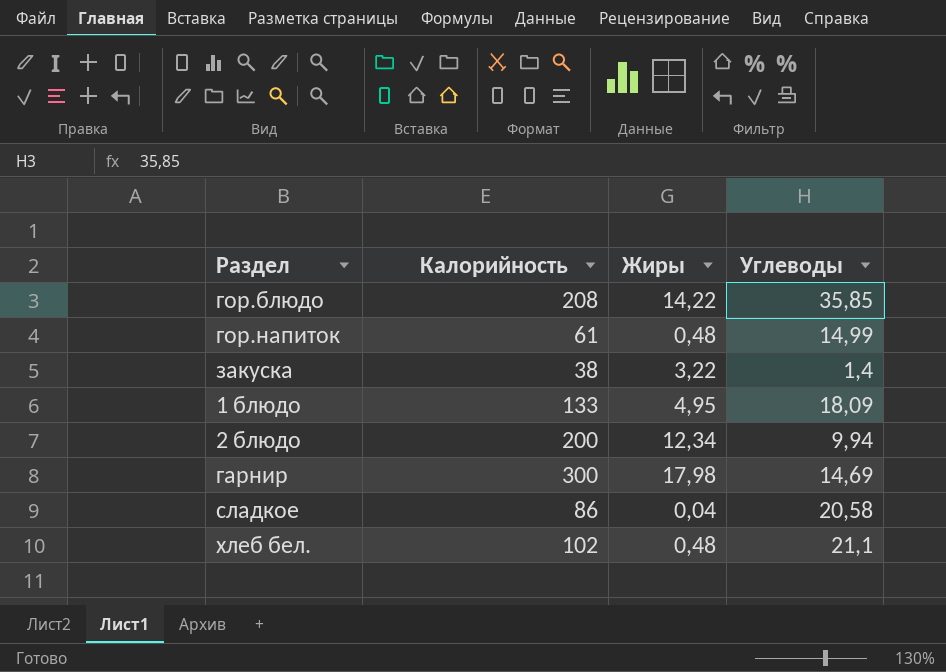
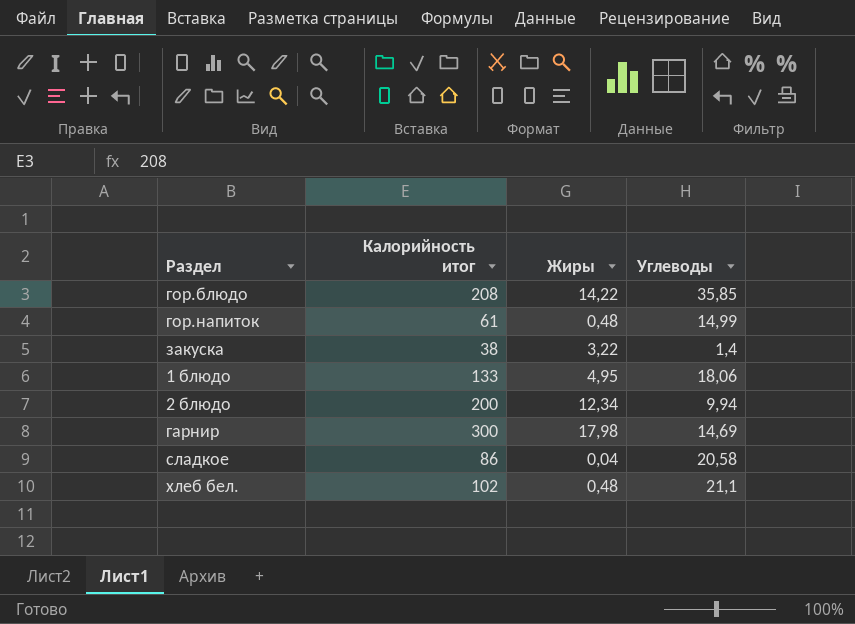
column name: Калорийность -> Калорийность итог
1 блюдо | Углеводы: 18,09 -> 18,06

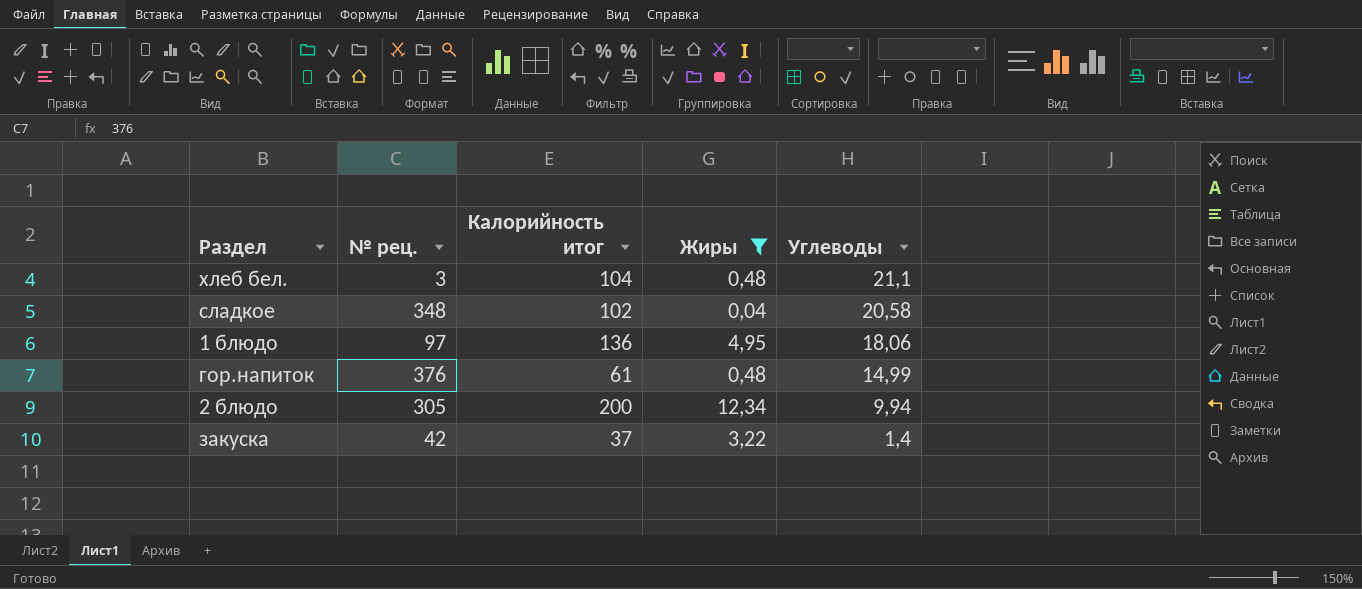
filter: none -> Жиры <= 12,34
row order: none -> Углеводы descending
column № рец. | position: none -> 2
хлеб бел. | Калорийность итог: 102 -> 104
сладкое | Калорийность итог: 86 -> 102
1 блюдо | Калорийность итог: 133 -> 136
закуска | Калорийность итог: 38 -> 37

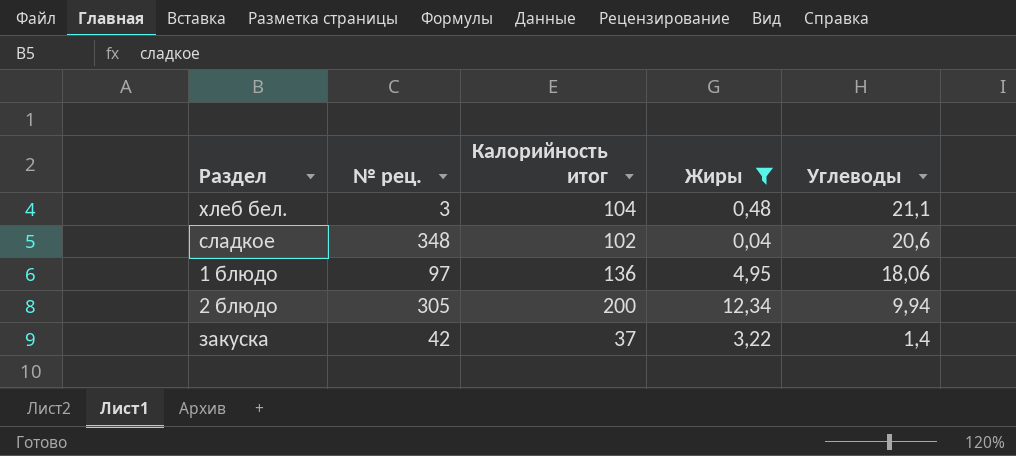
row гор.напиток: 376 | 61 | 0,48 | 14,99 -> none
сладкое | Углеводы: 20,58 -> 20,6

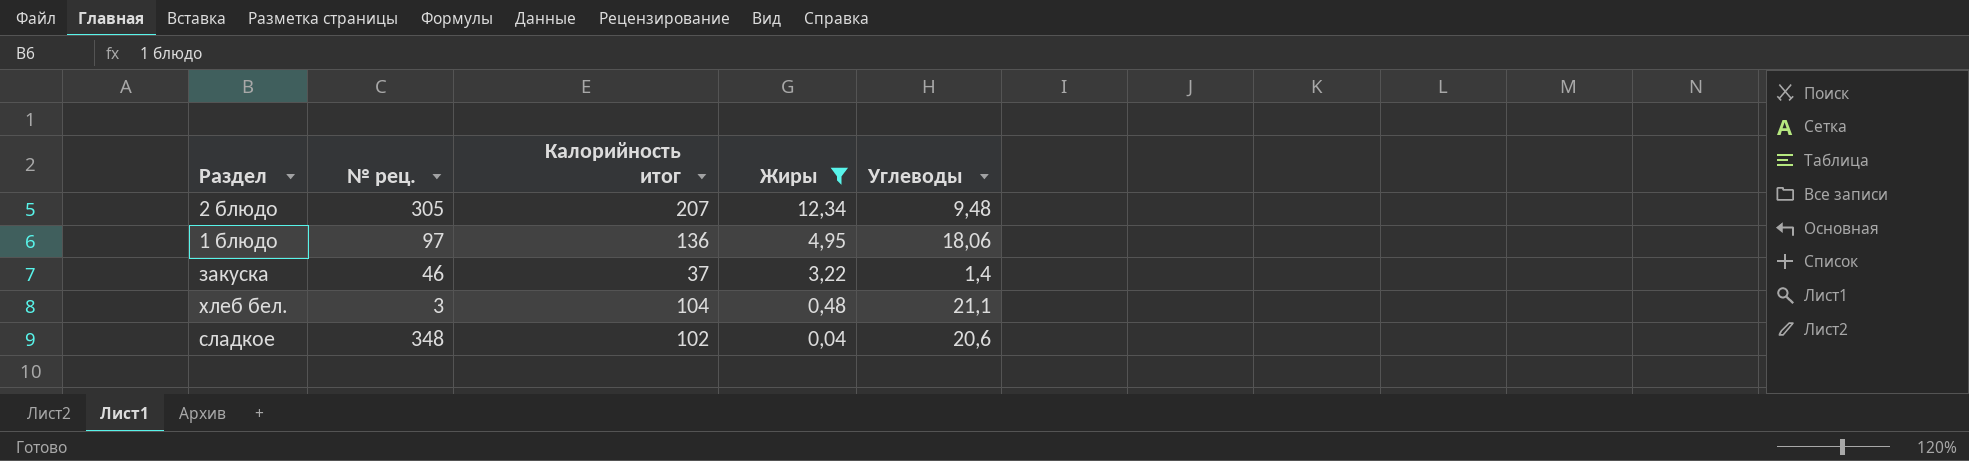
row order: Углеводы descending -> Жиры descending
2 блюдо | Калорийность итог: 200 -> 207
2 блюдо | Углеводы: 9,94 -> 9,48
закуска | № рец.: 42 -> 46

